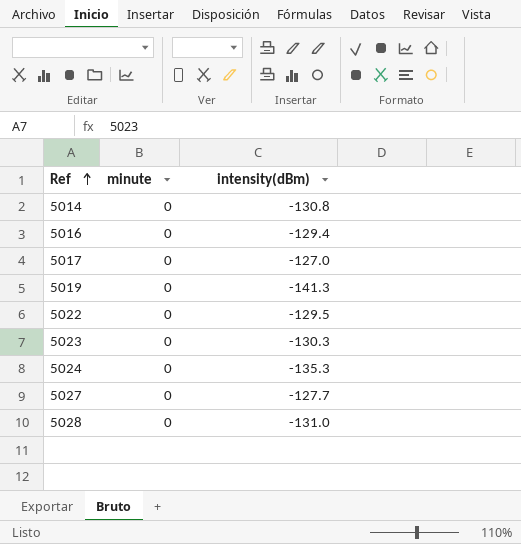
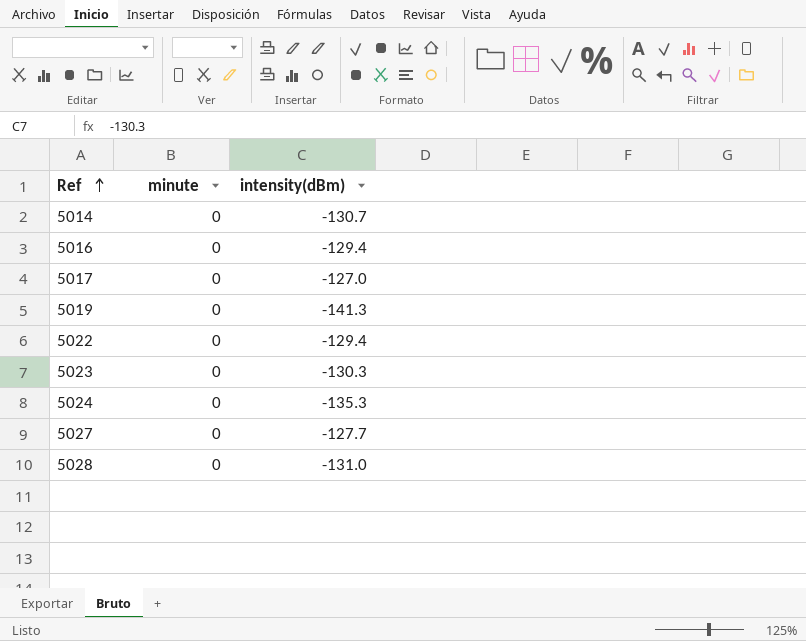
5014 | intensity(dBm): -130.8 -> -130.7
5022 | intensity(dBm): -129.5 -> -129.4

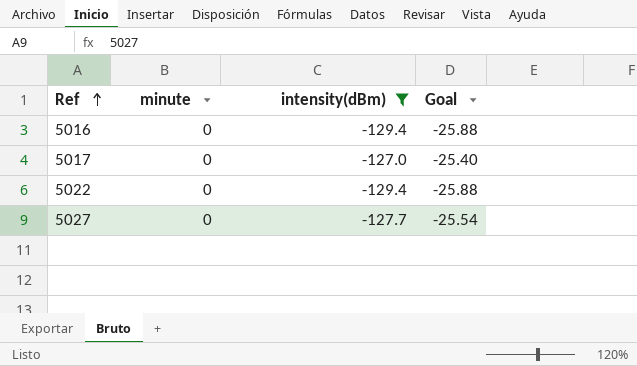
filter: none -> intensity(dBm) >= -129.4
column Goal | formula: none -> [intensity(dBm)] * 0.2

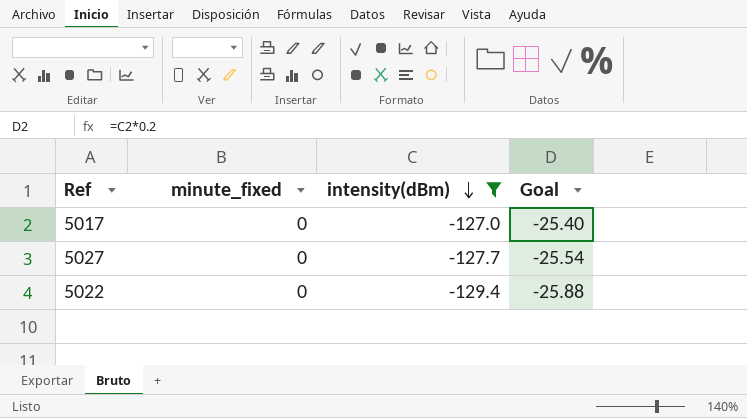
row order: Ref ascending -> intensity(dBm) descending
column name: minute -> minute_fixed
row 5016: 0 | -129.4 | -25.88 -> none

